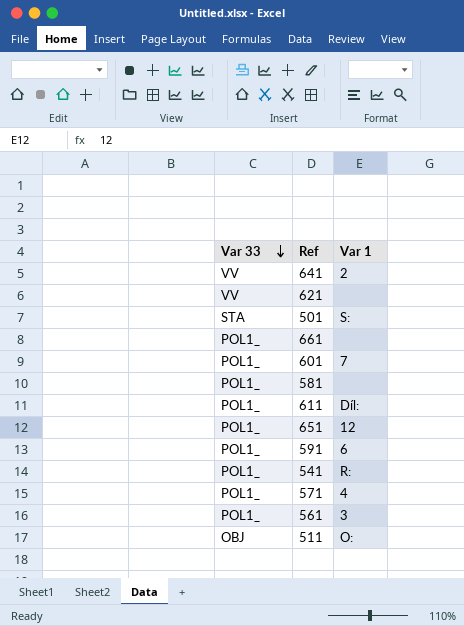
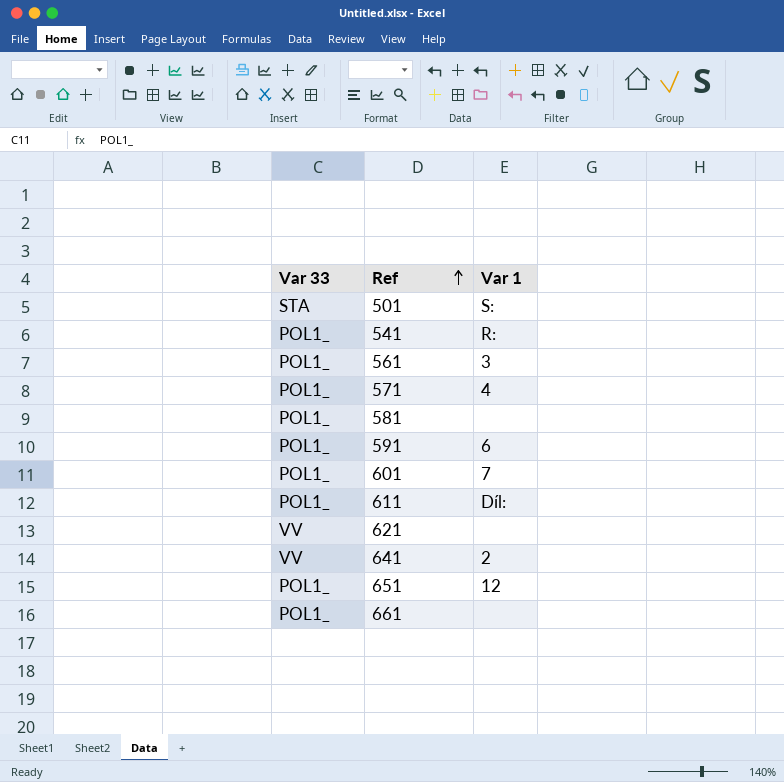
row order: Var 33 descending -> Ref ascending
row 511: OBJ | O: -> none

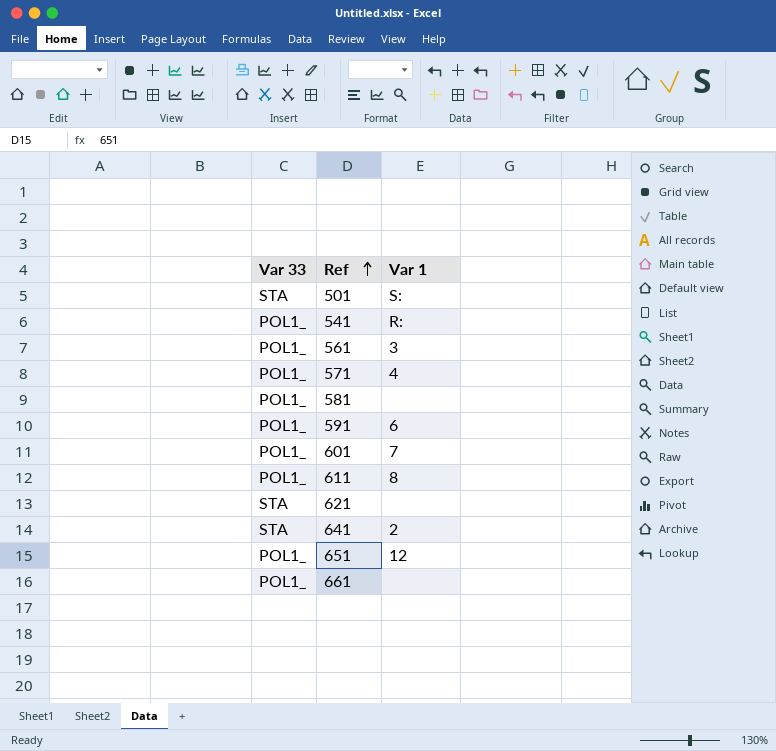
611 | Var 1: Díl: -> 8
621 | Var 33: VV -> STA
641 | Var 33: VV -> STA

